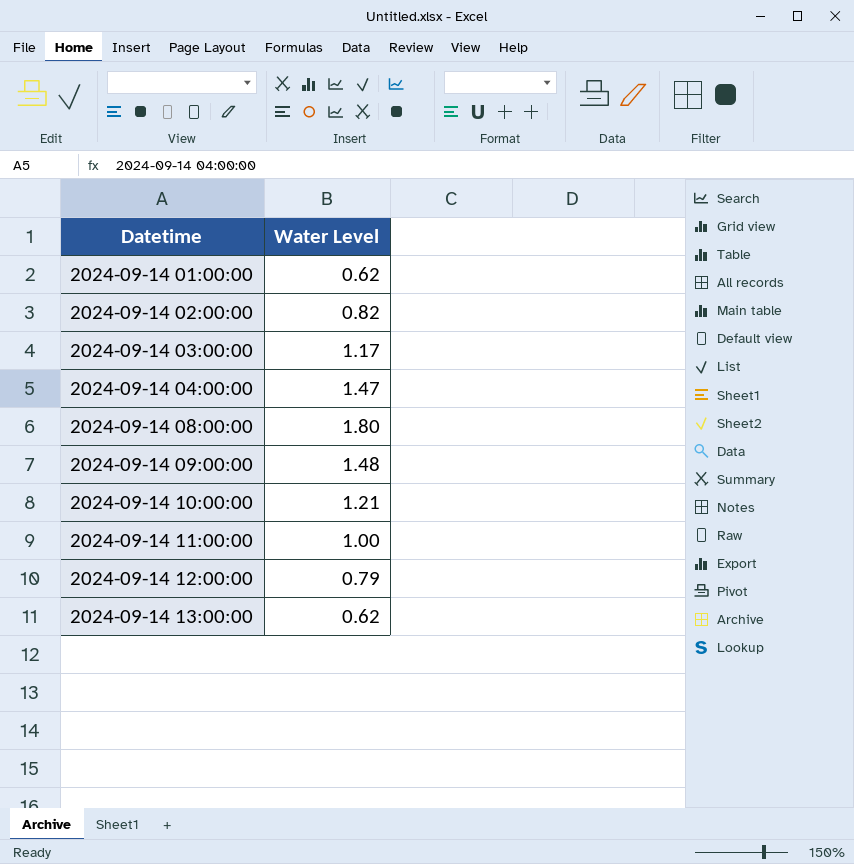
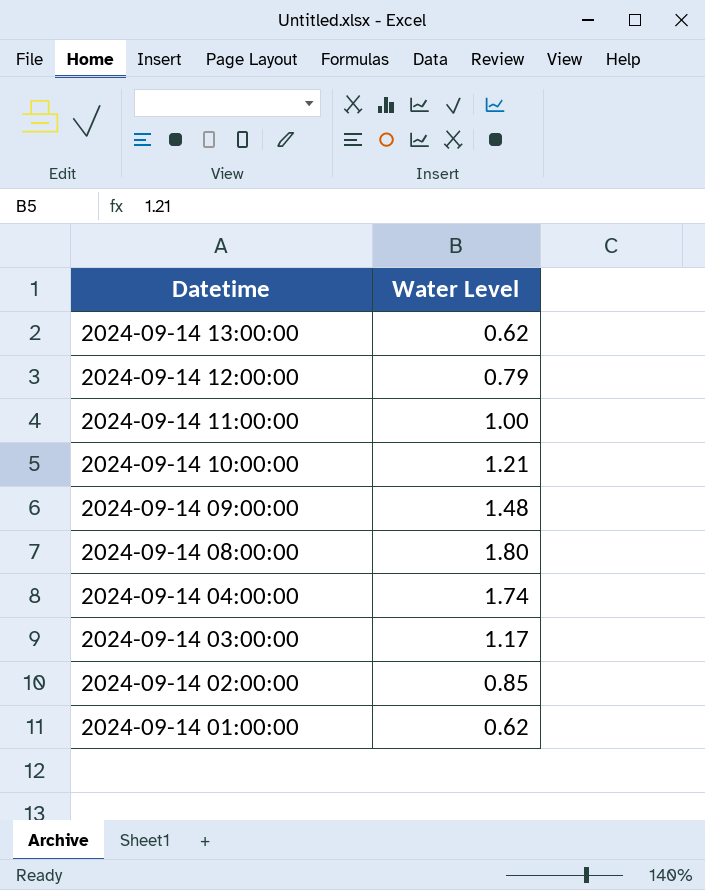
row order: Datetime ascending -> Datetime descending
2024-09-14 04:00:00 | Water Level: 1.47 -> 1.74
2024-09-14 02:00:00 | Water Level: 0.82 -> 0.85

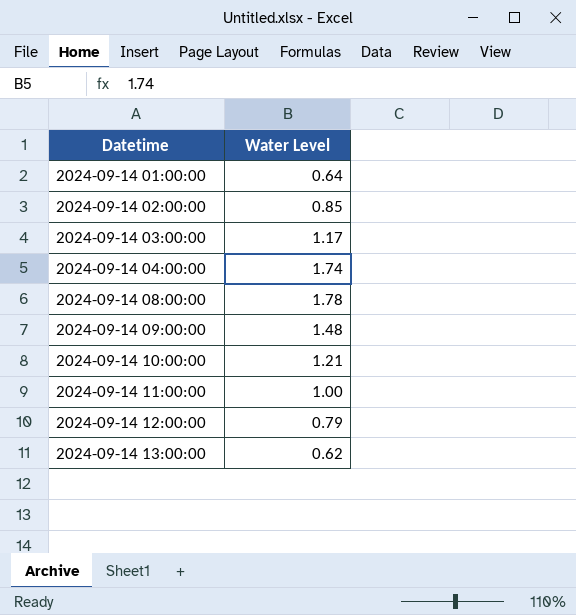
row order: Datetime descending -> Datetime ascending
2024-09-14 01:00:00 | Water Level: 0.62 -> 0.64
2024-09-14 08:00:00 | Water Level: 1.80 -> 1.78

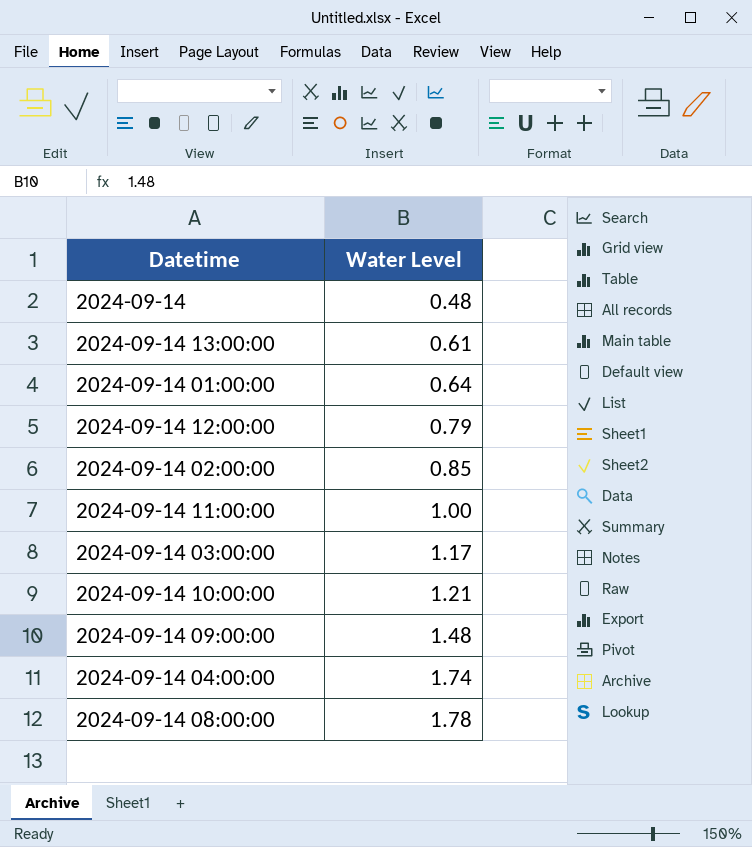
row order: Datetime ascending -> Water Level ascending
row 2024-09-14: none -> 0.48
2024-09-14 13:00:00 | Water Level: 0.62 -> 0.61

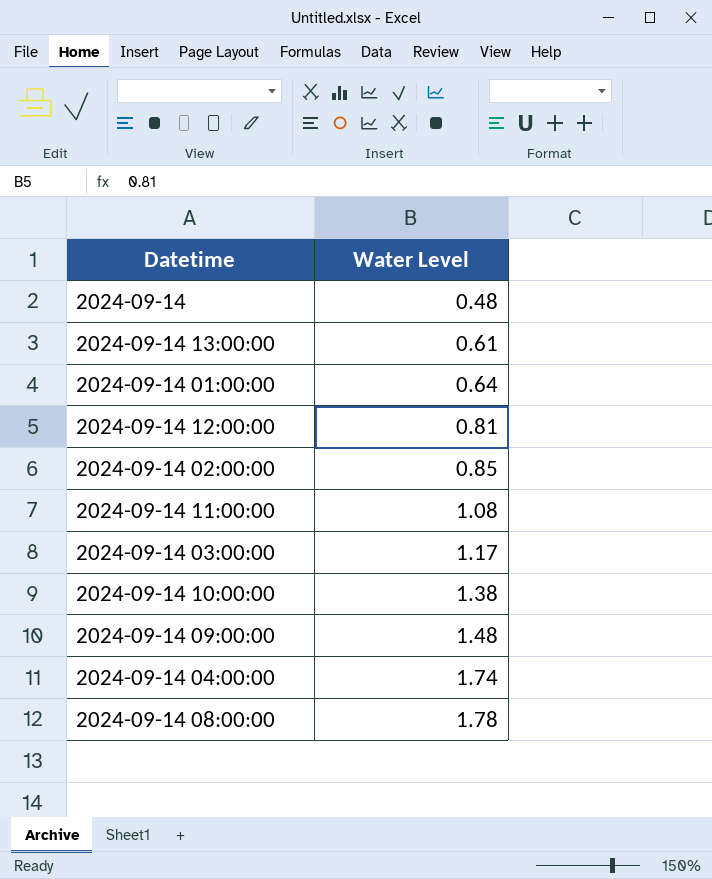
2024-09-14 12:00:00 | Water Level: 0.79 -> 0.81
2024-09-14 11:00:00 | Water Level: 1.00 -> 1.08
2024-09-14 10:00:00 | Water Level: 1.21 -> 1.38

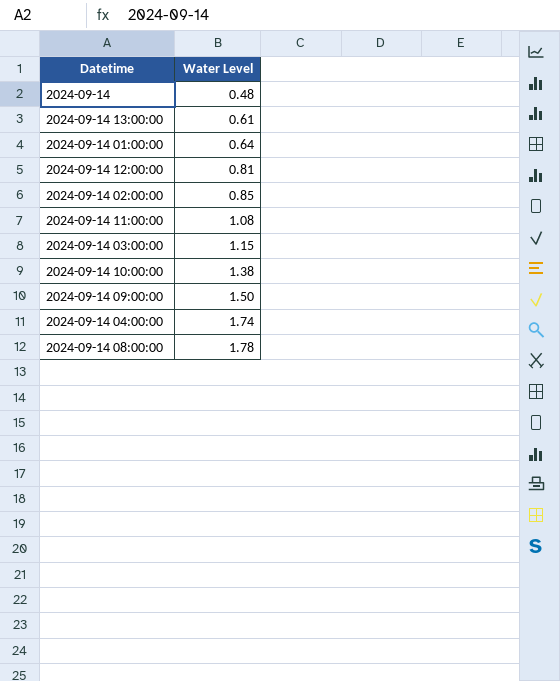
2024-09-14 03:00:00 | Water Level: 1.17 -> 1.15
2024-09-14 09:00:00 | Water Level: 1.48 -> 1.50

